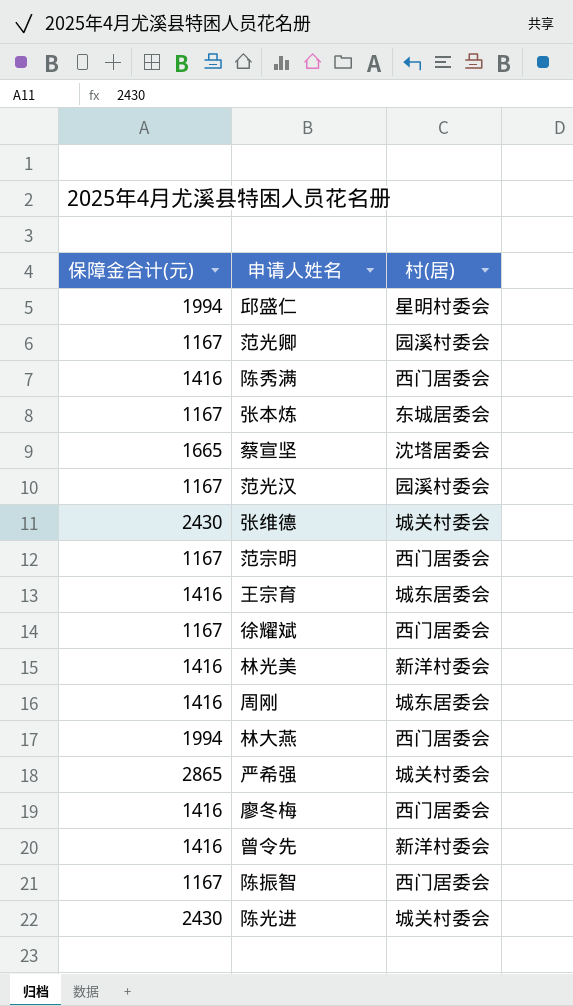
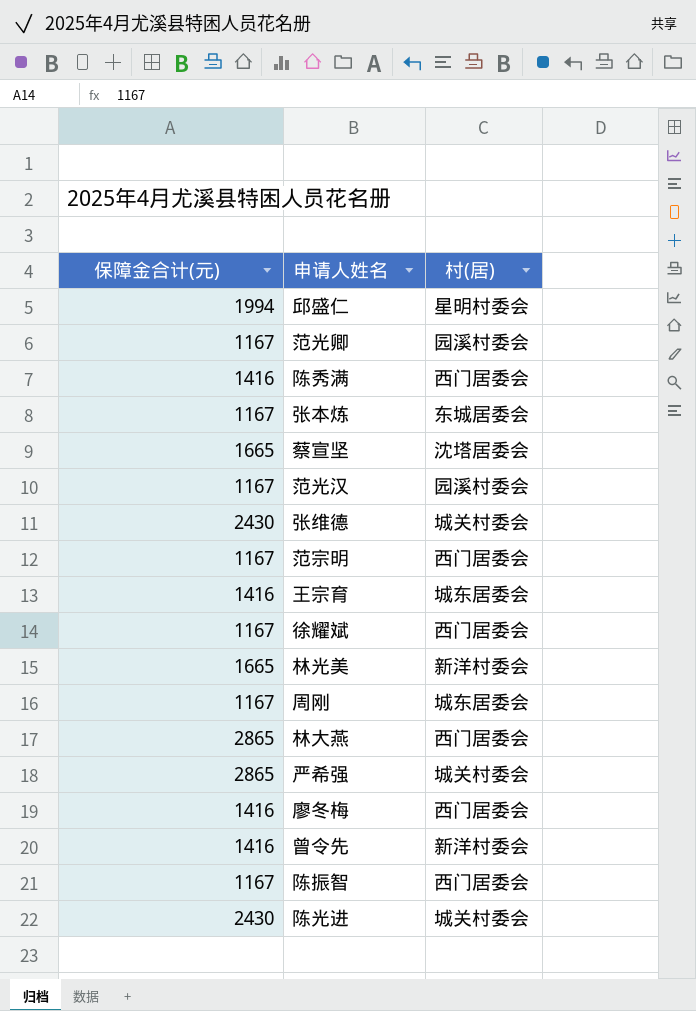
林光美 | 保障金合计(元): 1416 -> 1665
周刚 | 保障金合计(元): 1416 -> 1167
林大燕 | 保障金合计(元): 1994 -> 2865

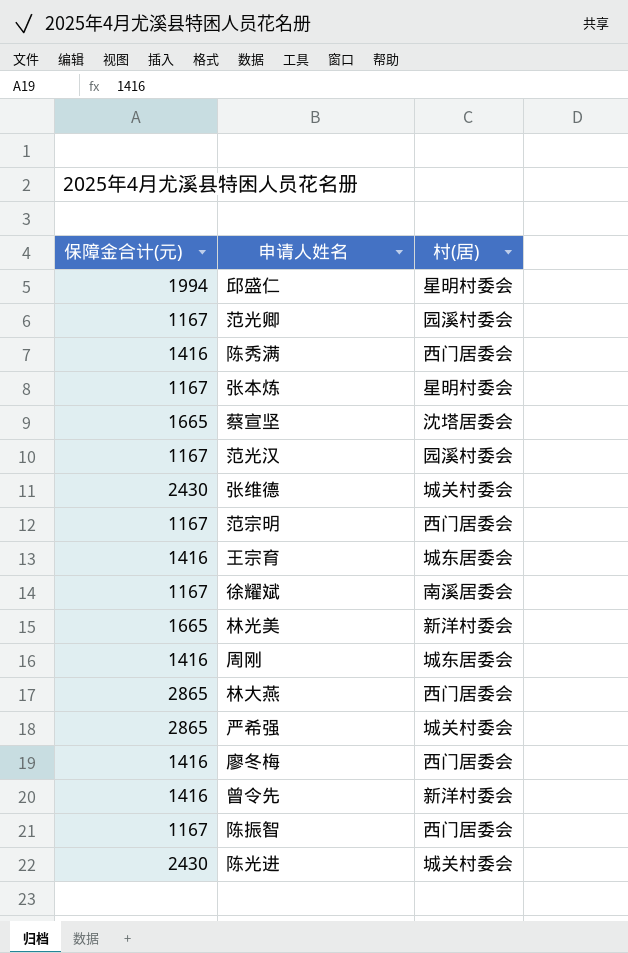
张本炼 | 村(居): 东城居委会 -> 星明村委会
徐耀斌 | 村(居): 西门居委会 -> 南溪居委会
周刚 | 保障金合计(元): 1167 -> 1416

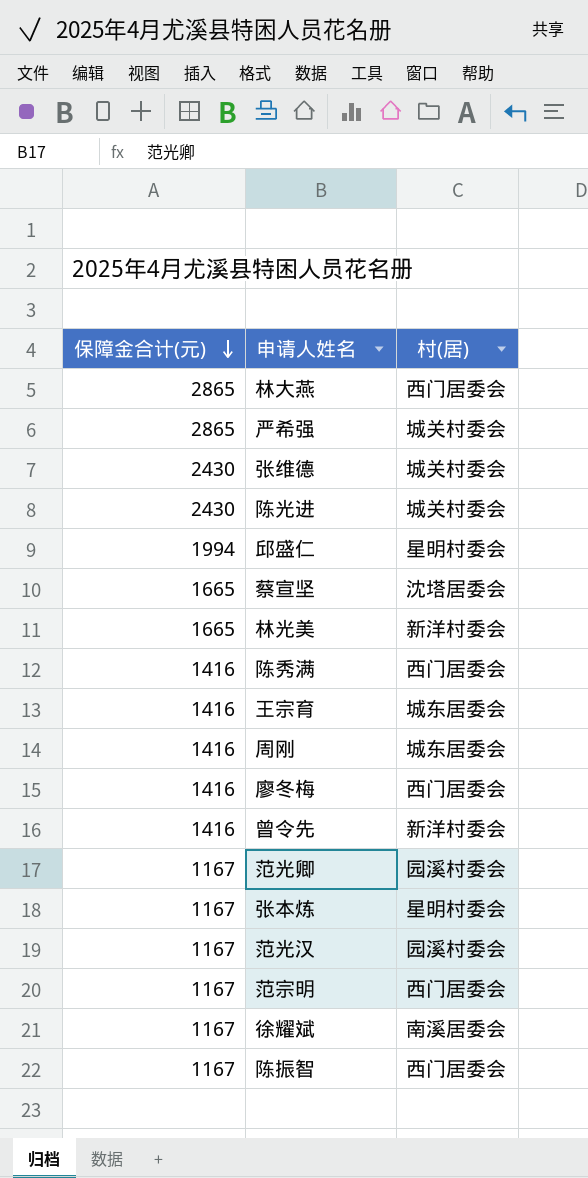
row order: none -> 保障金合计(元) descending

